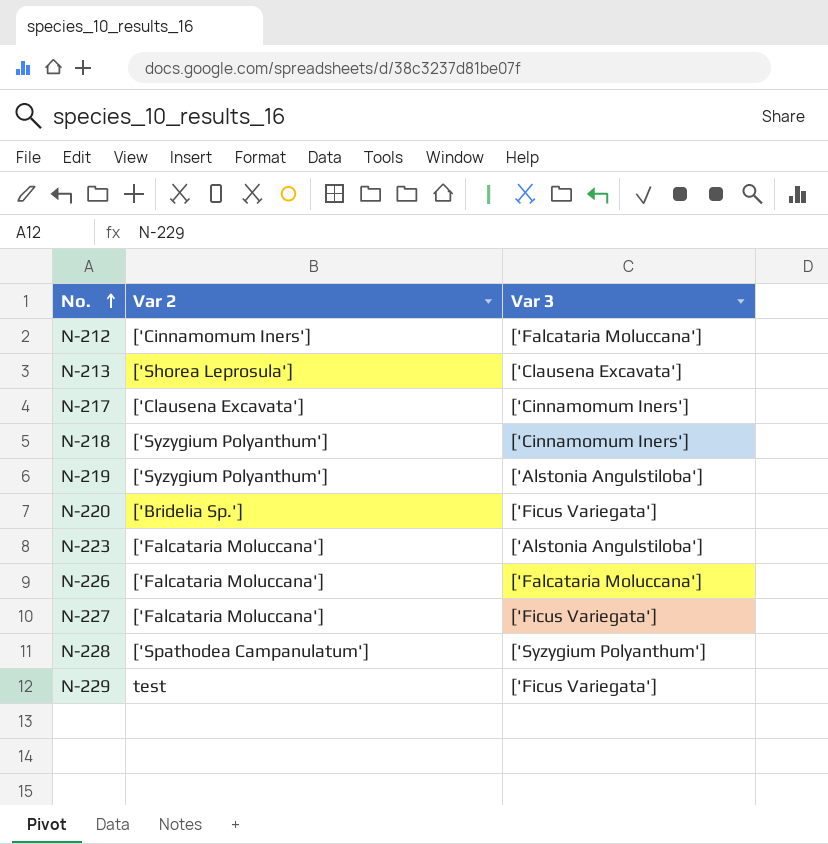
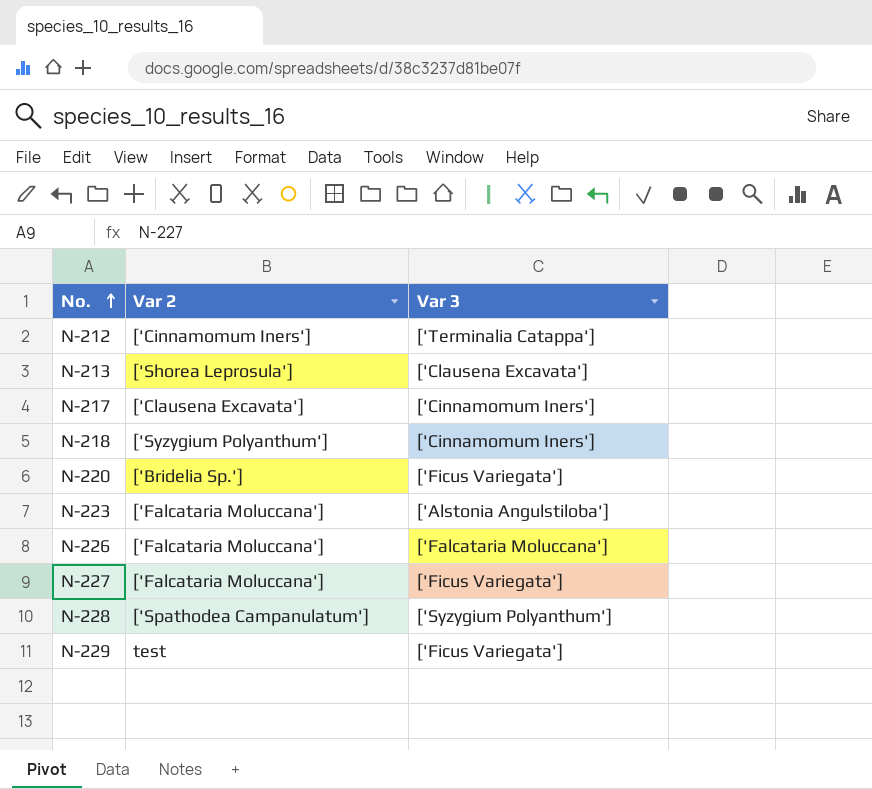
row N-219: ['Syzygium Polyanthum'] | ['Alstonia Angulstiloba'] -> none
N-212 | Var 3: ['Falcataria Moluccana'] -> ['Terminalia Catappa']

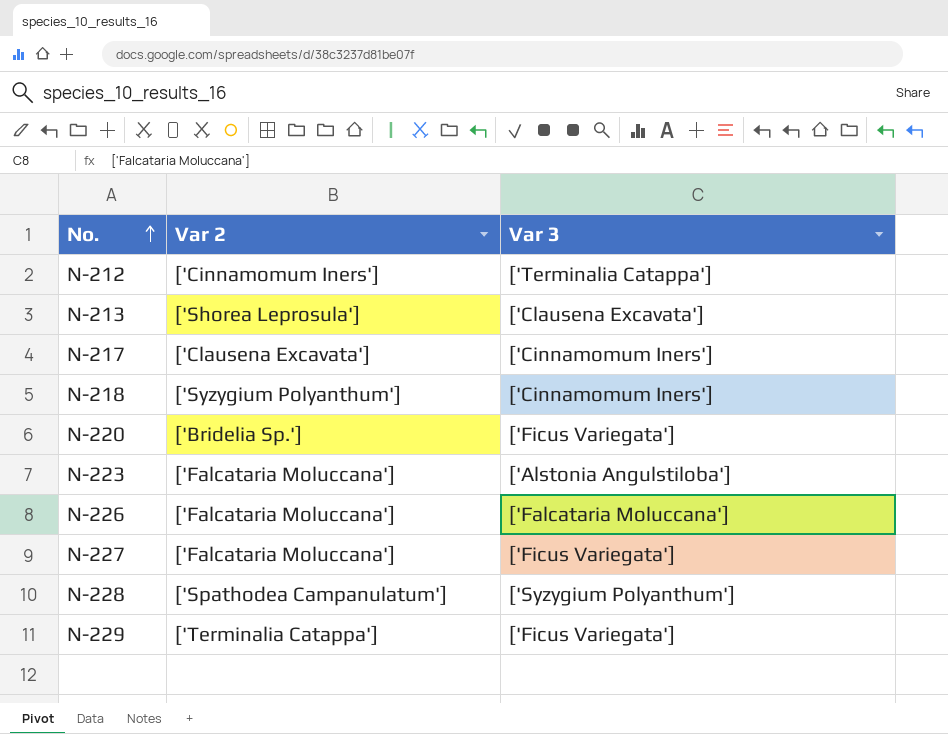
N-229 | Var 2: test -> ['Terminalia Catappa']

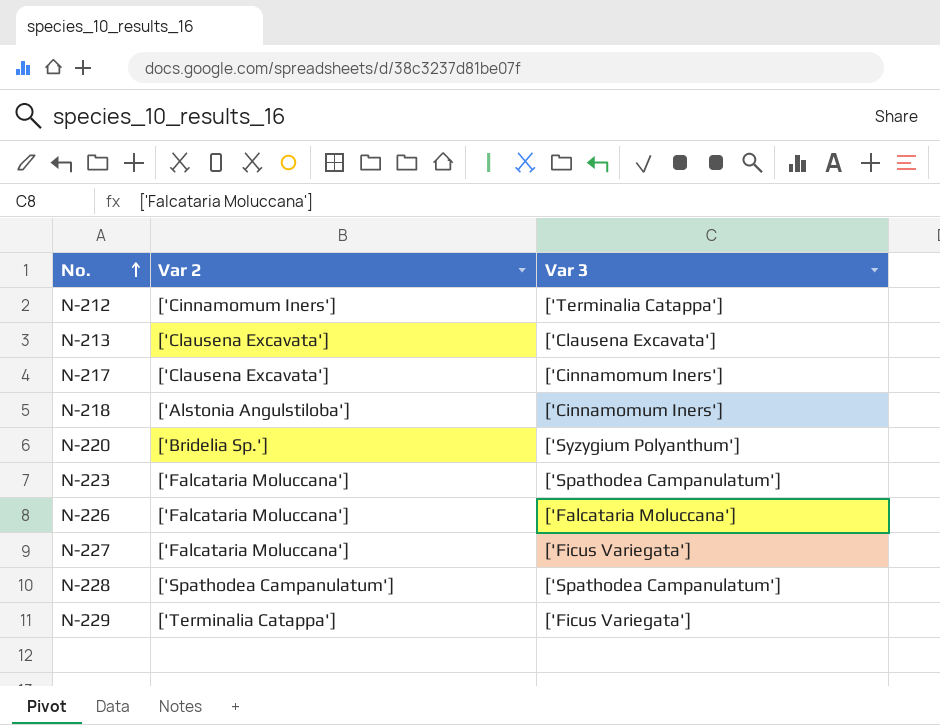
N-213 | Var 2: ['Shorea Leprosula'] -> ['Clausena Excavata']
N-218 | Var 2: ['Syzygium Polyanthum'] -> ['Alstonia Angulstiloba']
N-220 | Var 3: ['Ficus Variegata'] -> ['Syzygium Polyanthum']
N-223 | Var 3: ['Alstonia Angulstiloba'] -> ['Spathodea Campanulatum']
N-228 | Var 3: ['Syzygium Polyanthum'] -> ['Spathodea Campanulatum']

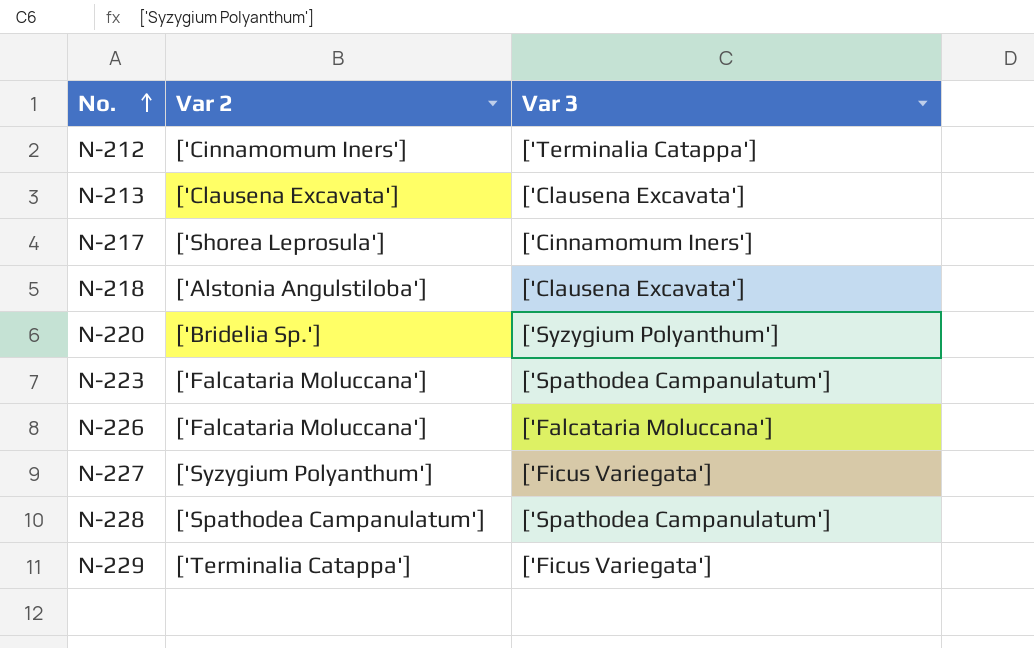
N-217 | Var 2: ['Clausena Excavata'] -> ['Shorea Leprosula']
N-218 | Var 3: ['Cinnamomum Iners'] -> ['Clausena Excavata']
N-227 | Var 2: ['Falcataria Moluccana'] -> ['Syzygium Polyanthum']

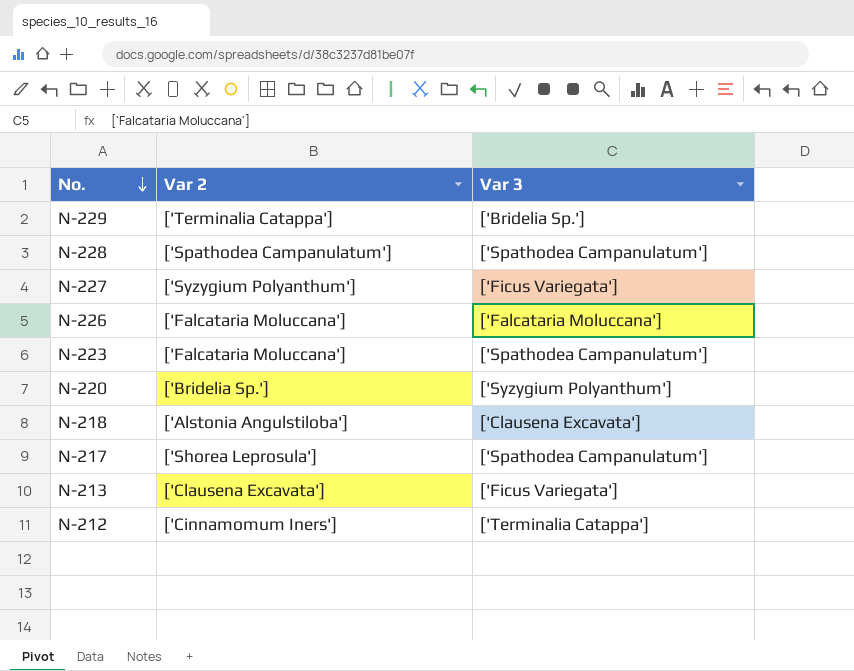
row order: No. ascending -> No. descending
N-229 | Var 3: ['Ficus Variegata'] -> ['Bridelia Sp.']
N-217 | Var 3: ['Cinnamomum Iners'] -> ['Spathodea Campanulatum']
N-213 | Var 3: ['Clausena Excavata'] -> ['Ficus Variegata']

